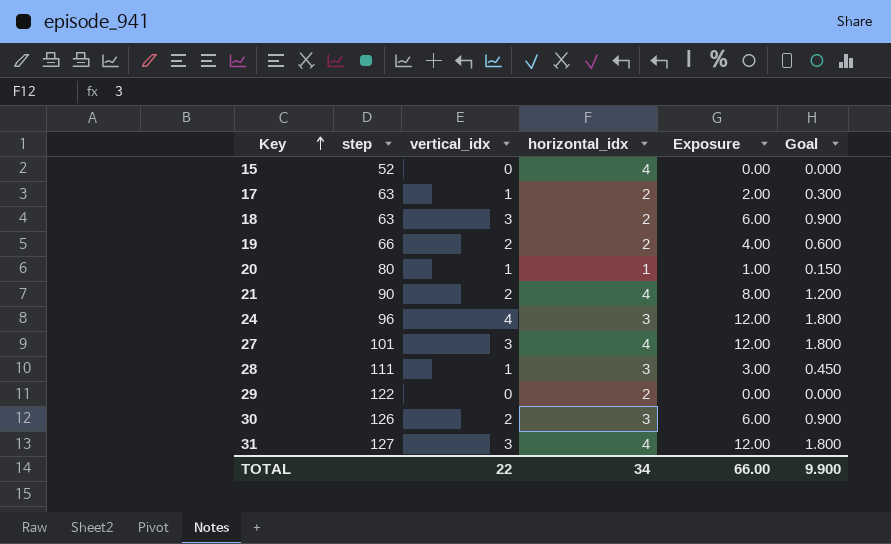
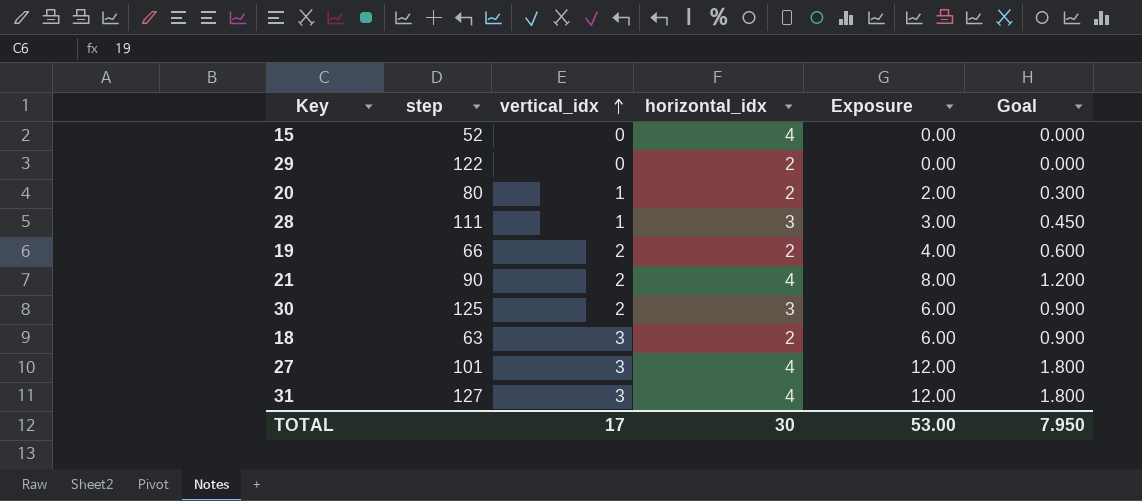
row order: Key ascending -> vertical_idx ascending
row 17: 63 | 1 | 2 | 2.00 | 0.300 -> none
row 24: 96 | 4 | 3 | 12.00 | 1.800 -> none
20 | horizontal_idx: 1 -> 2
20 | Exposure: 1.00 -> 2.00
20 | Goal: 0.150 -> 0.300
30 | step: 126 -> 125
TOTAL | vertical_idx: 22 -> 17
TOTAL | horizontal_idx: 34 -> 30
TOTAL | Exposure: 66.00 -> 53.00
TOTAL | Goal: 9.900 -> 7.950

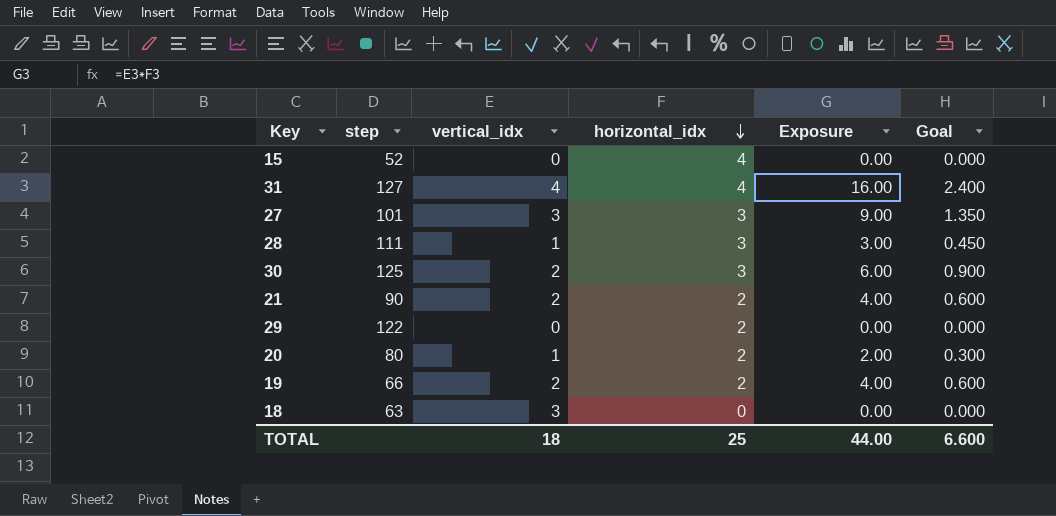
row order: vertical_idx ascending -> horizontal_idx descending
31 | vertical_idx: 3 -> 4
31 | Exposure: 12.00 -> 16.00
31 | Goal: 1.800 -> 2.400
27 | horizontal_idx: 4 -> 3
27 | Exposure: 12.00 -> 9.00
27 | Goal: 1.800 -> 1.350
21 | horizontal_idx: 4 -> 2
21 | Exposure: 8.00 -> 4.00
21 | Goal: 1.200 -> 0.600
18 | horizontal_idx: 2 -> 0
18 | Exposure: 6.00 -> 0.00
18 | Goal: 0.900 -> 0.000
TOTAL | vertical_idx: 17 -> 18
TOTAL | horizontal_idx: 30 -> 25
TOTAL | Exposure: 53.00 -> 44.00
TOTAL | Goal: 7.950 -> 6.600

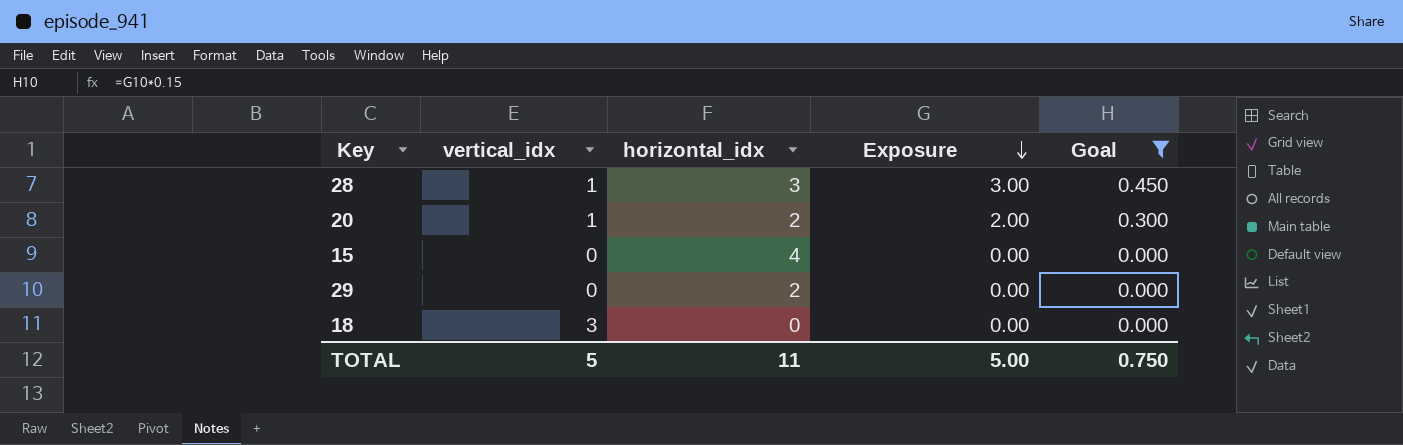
filter: none -> Goal <= 0.450
row order: horizontal_idx descending -> Exposure descending
column step | position: 2 -> none
TOTAL | vertical_idx: 18 -> 5
TOTAL | horizontal_idx: 25 -> 11
TOTAL | Exposure: 44.00 -> 5.00
TOTAL | Goal: 6.600 -> 0.750

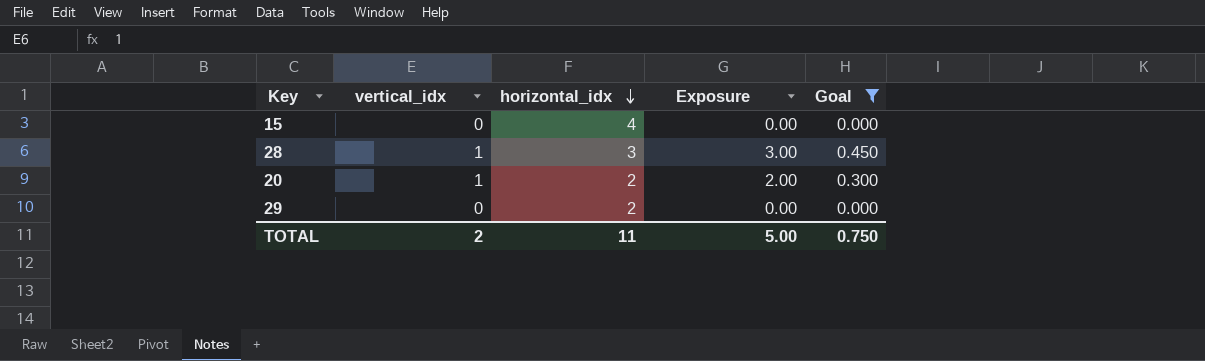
row order: Exposure descending -> horizontal_idx descending
row 18: 3 | 0 | 0.00 | 0.000 -> none
TOTAL | vertical_idx: 5 -> 2

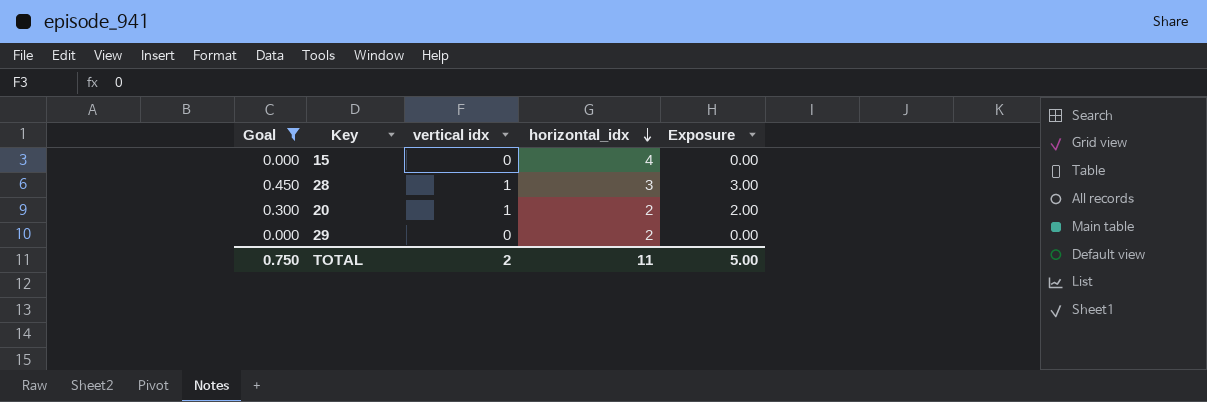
column Goal | position: 5 -> 1
column name: vertical_idx -> vertical idx

